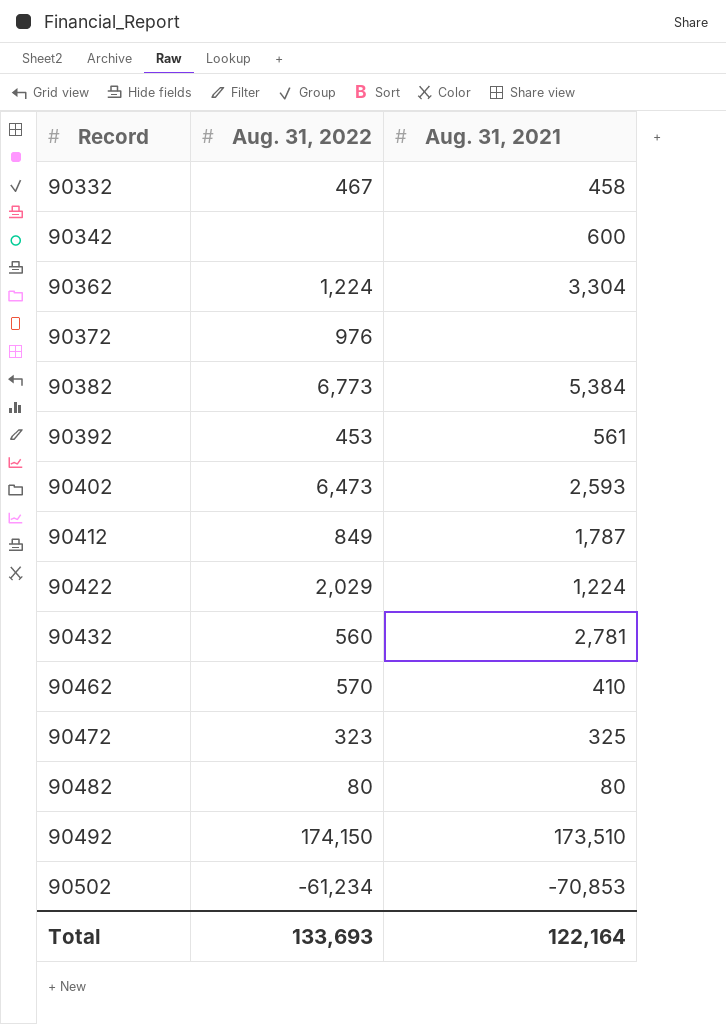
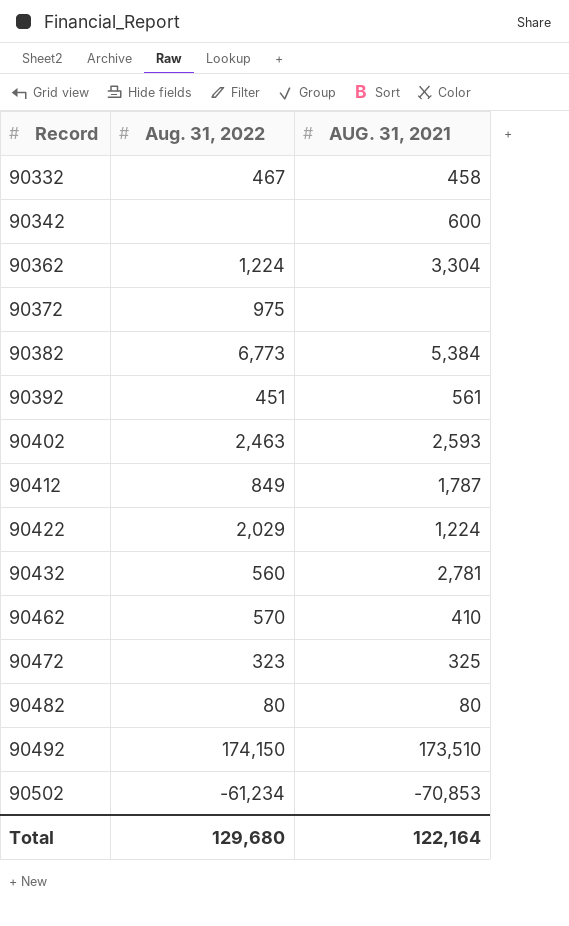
column name: Aug. 31, 2021 -> AUG. 31, 2021
90372 | Aug. 31, 2022: 976 -> 975
90392 | Aug. 31, 2022: 453 -> 451
90402 | Aug. 31, 2022: 6,473 -> 2,463
Total | Aug. 31, 2022: 133,693 -> 129,680

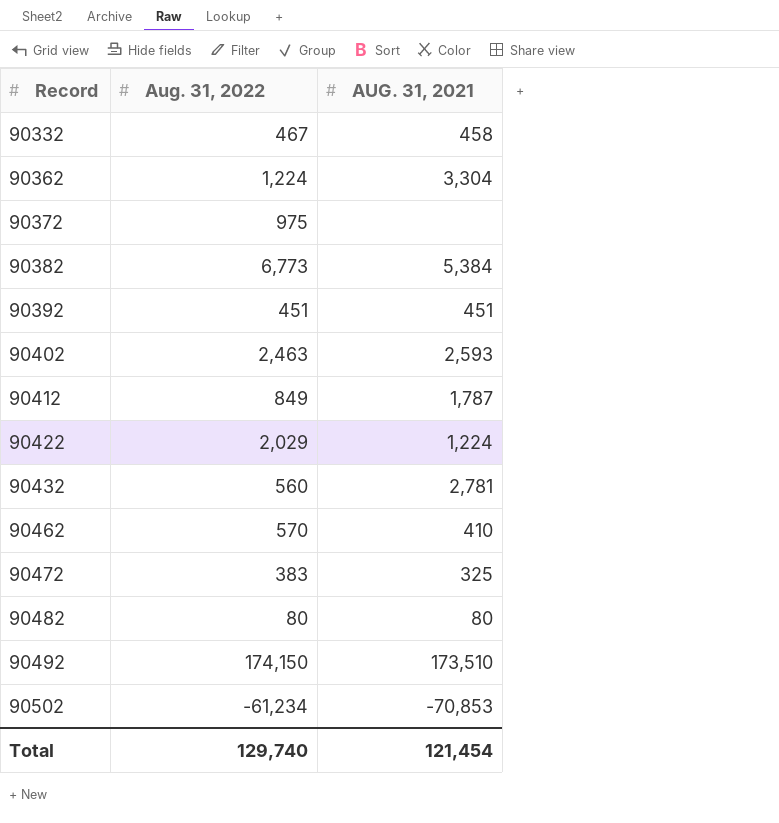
row 90342: none | 600 -> none
90392 | AUG. 31, 2021: 561 -> 451
90472 | Aug. 31, 2022: 323 -> 383
Total | Aug. 31, 2022: 129,680 -> 129,740
Total | AUG. 31, 2021: 122,164 -> 121,454

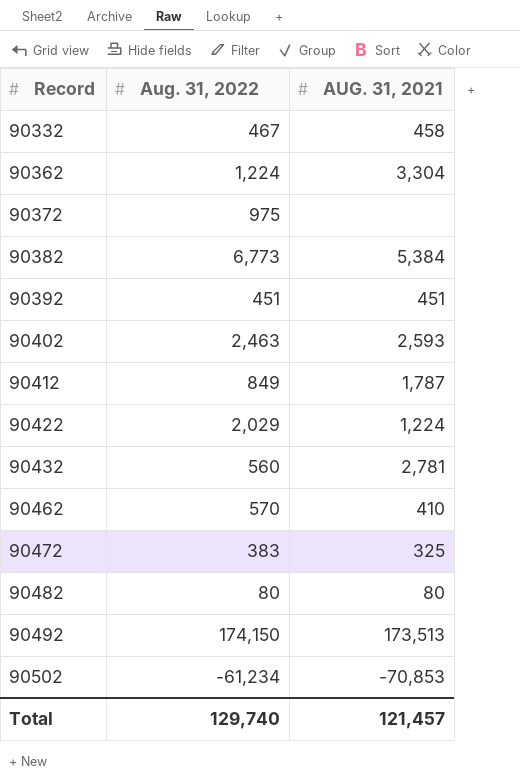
90492 | AUG. 31, 2021: 173,510 -> 173,513
Total | AUG. 31, 2021: 121,454 -> 121,457

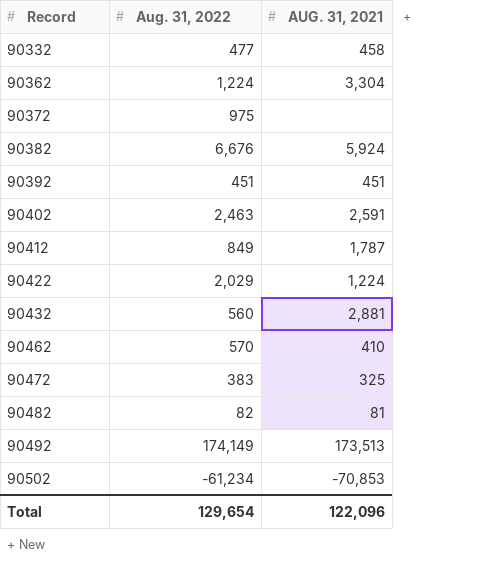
90332 | Aug. 31, 2022: 467 -> 477
90382 | Aug. 31, 2022: 6,773 -> 6,676
90382 | AUG. 31, 2021: 5,384 -> 5,924
90402 | AUG. 31, 2021: 2,593 -> 2,591
90432 | AUG. 31, 2021: 2,781 -> 2,881
90482 | Aug. 31, 2022: 80 -> 82
90482 | AUG. 31, 2021: 80 -> 81
90492 | Aug. 31, 2022: 174,150 -> 174,149
Total | Aug. 31, 2022: 129,740 -> 129,654
Total | AUG. 31, 2021: 121,457 -> 122,096

